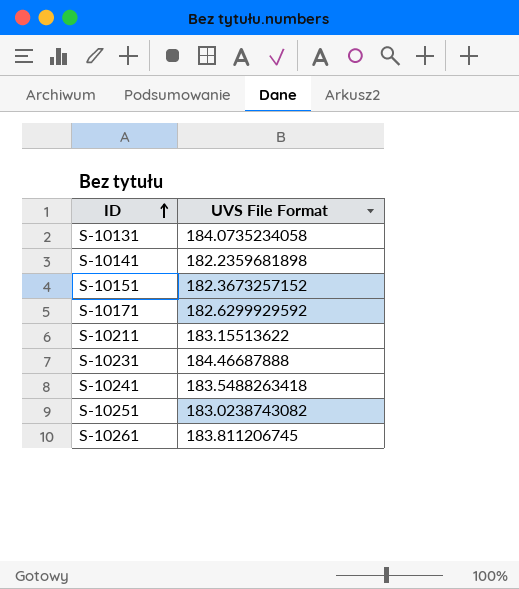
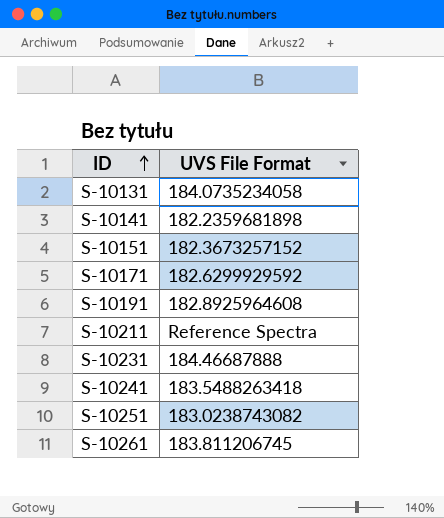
row S-10191: none -> 182.8925964608
S-10211 | UVS File Format: 183.15513622 -> Reference Spectra

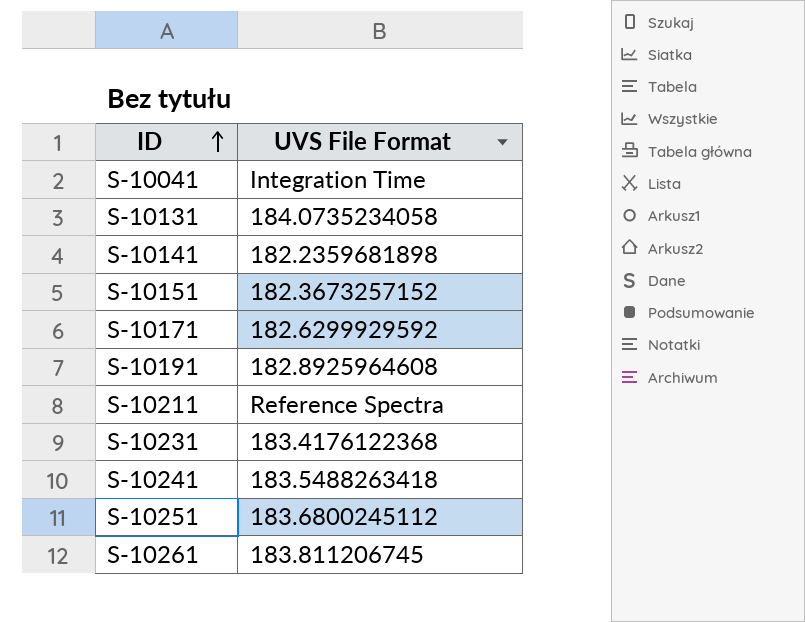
row S-10041: none -> Integration Time
S-10231 | UVS File Format: 184.46687888 -> 183.4176122368
S-10251 | UVS File Format: 183.0238743082 -> 183.6800245112

